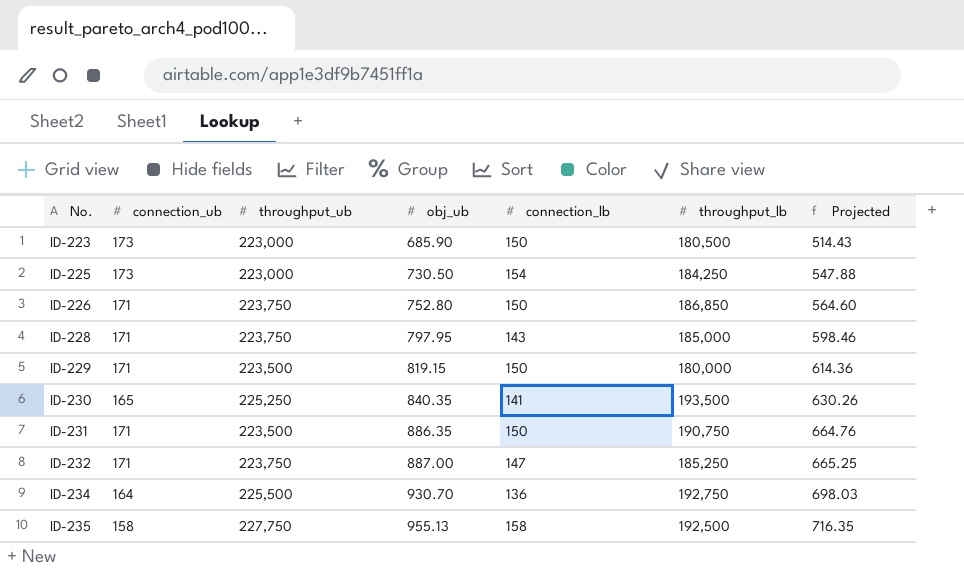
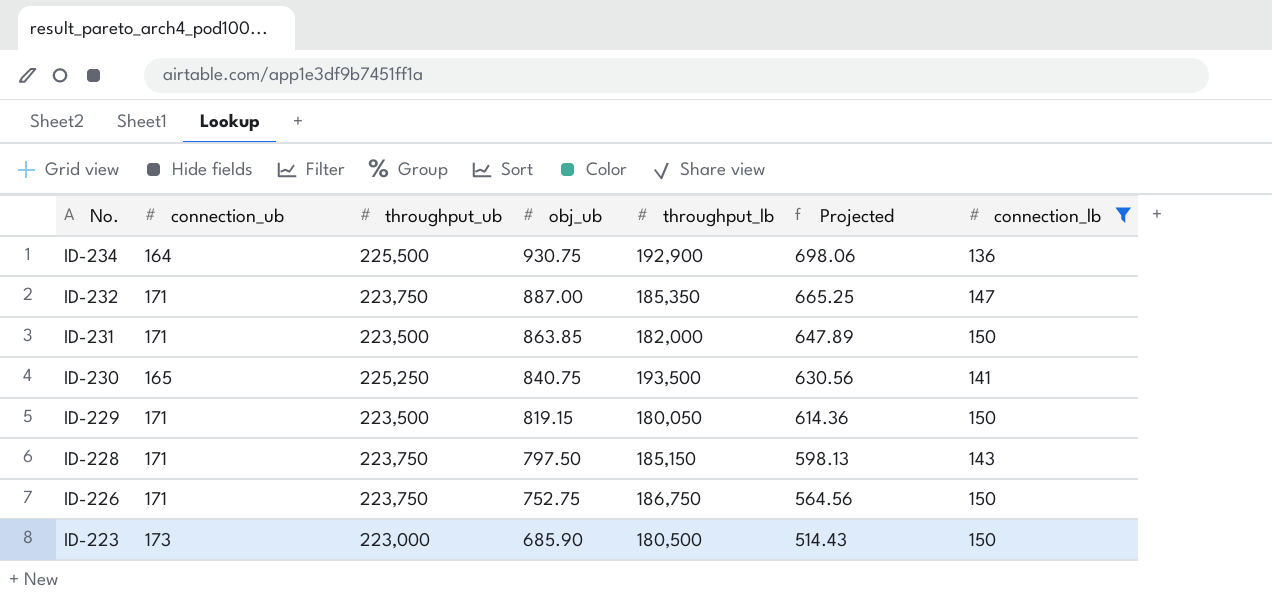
filter: none -> connection_lb <= 150
row order: No. ascending -> No. descending
column connection_lb | position: 5 -> 7
ID-234 | obj_ub: 930.70 -> 930.75
ID-234 | throughput_lb: 192,750 -> 192,900
ID-234 | Projected: 698.03 -> 698.06
ID-232 | throughput_lb: 185,250 -> 185,350
ID-231 | obj_ub: 886.35 -> 863.85
ID-231 | throughput_lb: 190,750 -> 182,000
ID-231 | Projected: 664.76 -> 647.89
ID-230 | obj_ub: 840.35 -> 840.75
ID-230 | Projected: 630.26 -> 630.56
ID-229 | throughput_lb: 180,000 -> 180,050
ID-228 | obj_ub: 797.95 -> 797.50
ID-228 | throughput_lb: 185,000 -> 185,150
ID-228 | Projected: 598.46 -> 598.13
ID-226 | obj_ub: 752.80 -> 752.75
ID-226 | throughput_lb: 186,850 -> 186,750
ID-226 | Projected: 564.60 -> 564.56

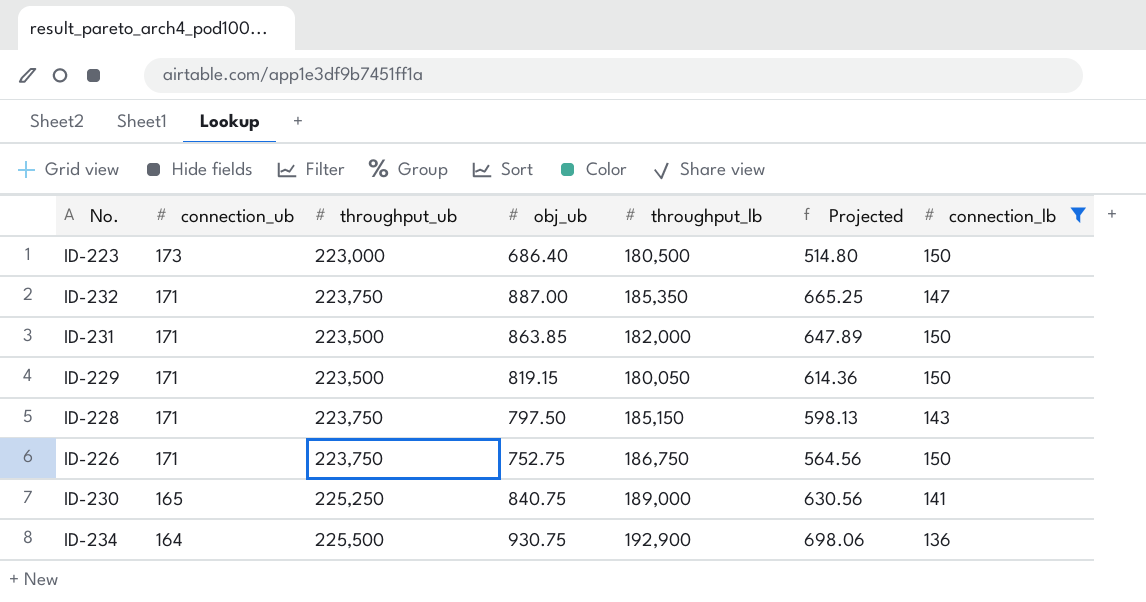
row order: No. descending -> connection_ub descending
ID-223 | obj_ub: 685.90 -> 686.40
ID-223 | Projected: 514.43 -> 514.80
ID-230 | throughput_lb: 193,500 -> 189,000

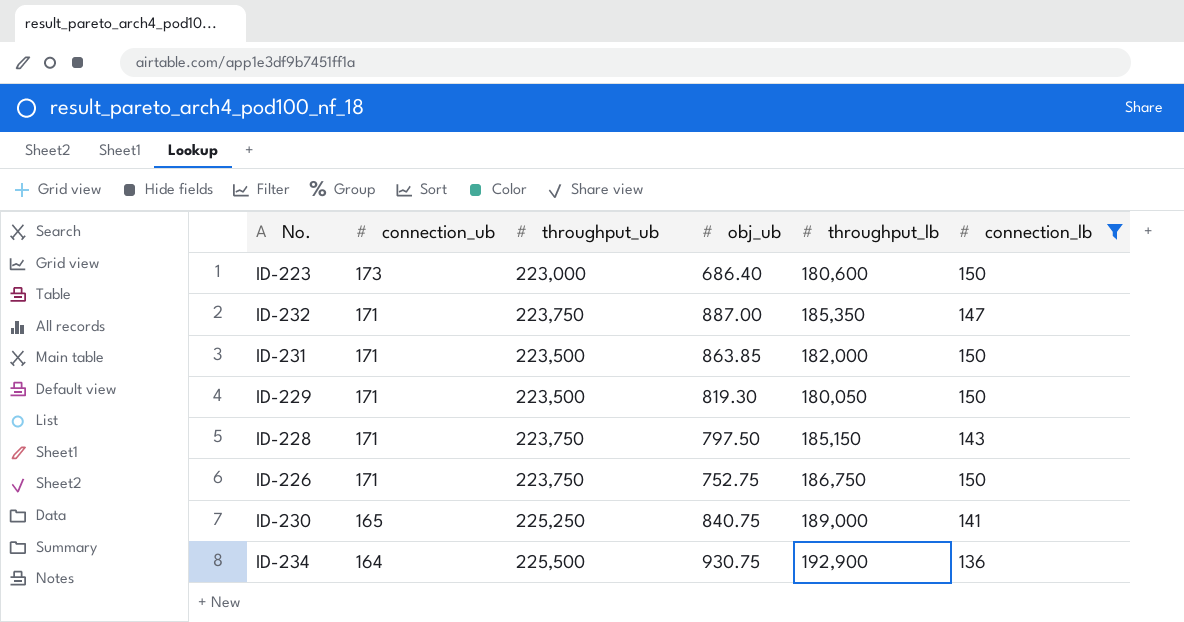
column Projected | formula: [obj_ub] * 0.75 -> none
ID-223 | throughput_lb: 180,500 -> 180,600
ID-229 | obj_ub: 819.15 -> 819.30

